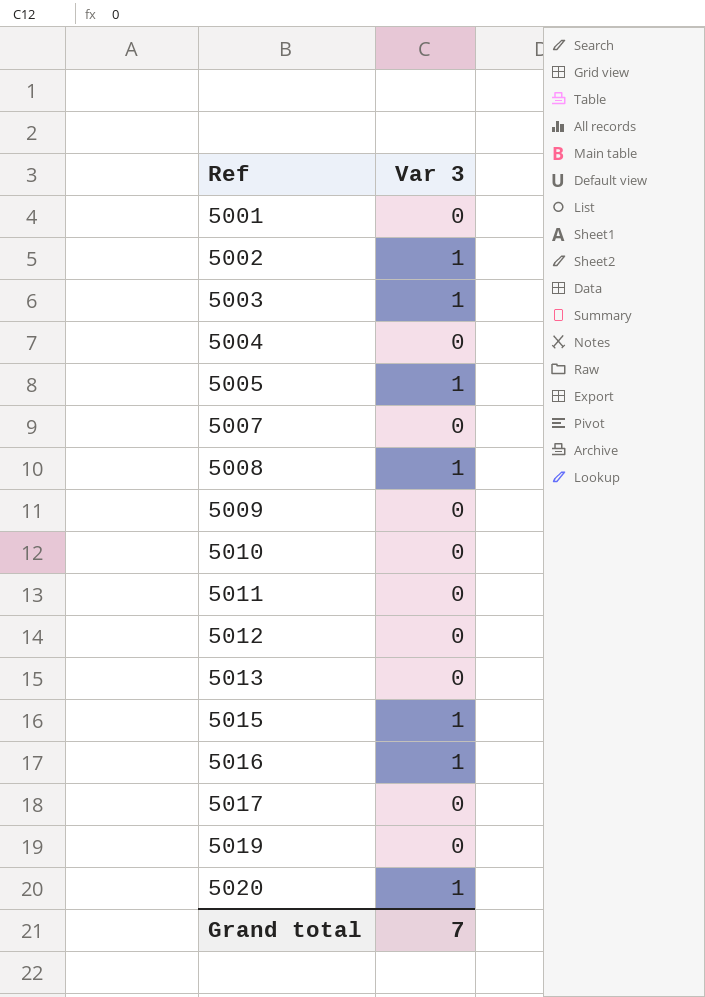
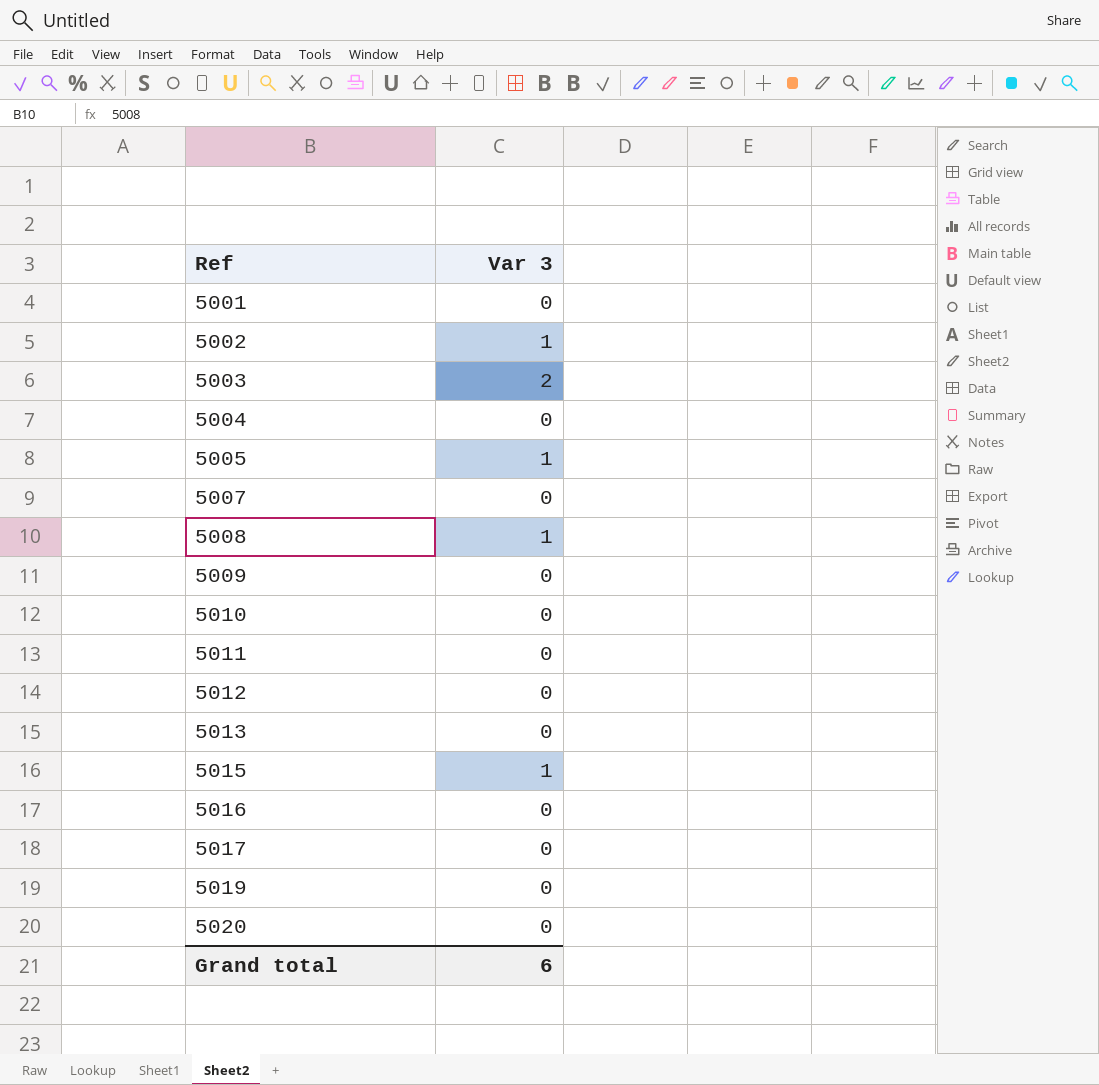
5003 | Var 3: 1 -> 2
5016 | Var 3: 1 -> 0
5020 | Var 3: 1 -> 0
Grand total | Var 3: 7 -> 6

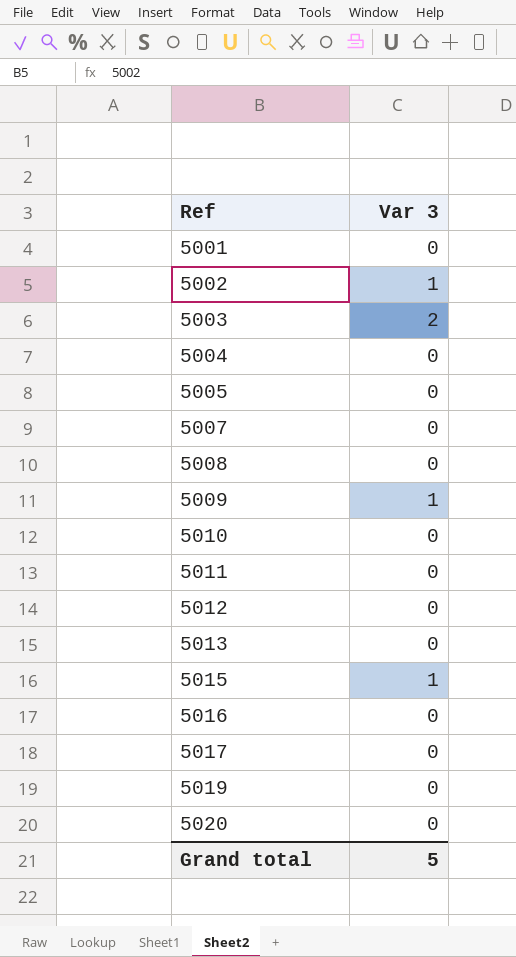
5005 | Var 3: 1 -> 0
5008 | Var 3: 1 -> 0
5009 | Var 3: 0 -> 1
Grand total | Var 3: 6 -> 5

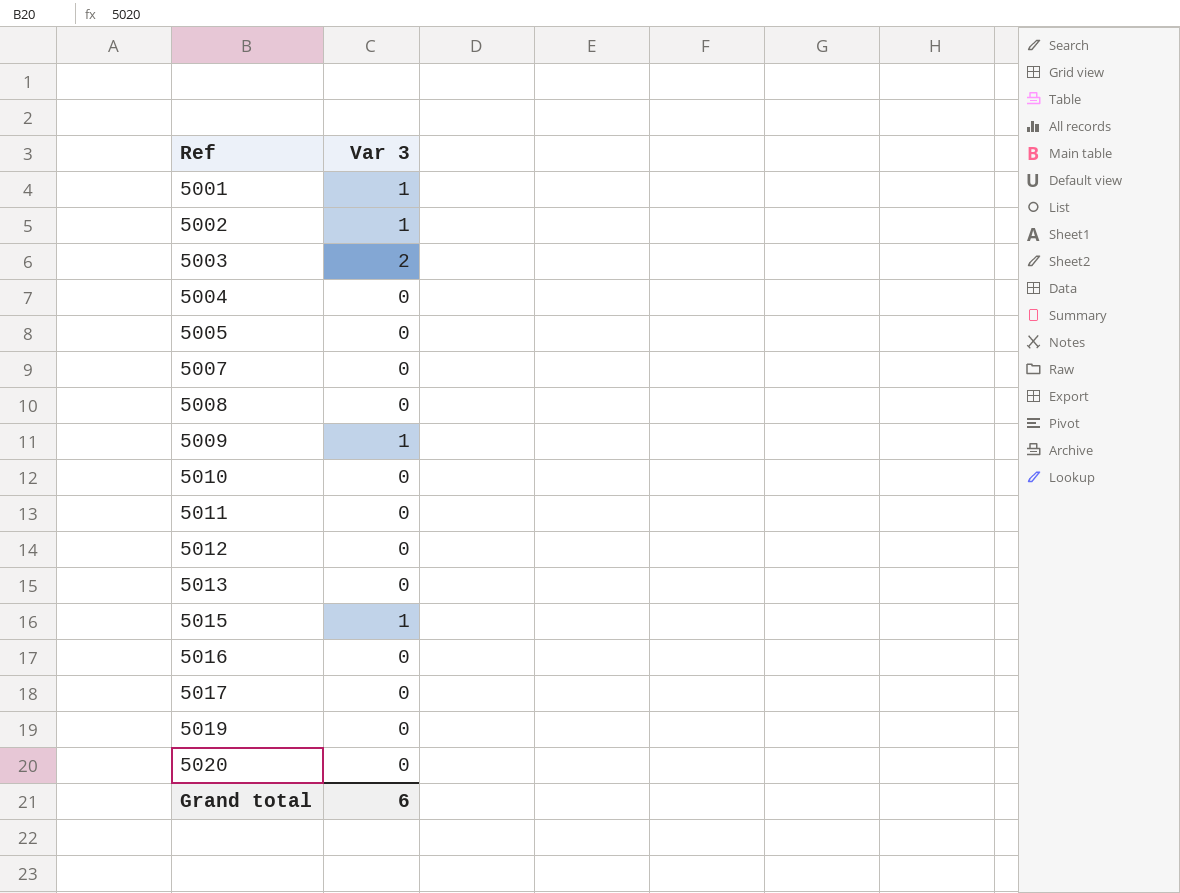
5001 | Var 3: 0 -> 1
Grand total | Var 3: 5 -> 6

